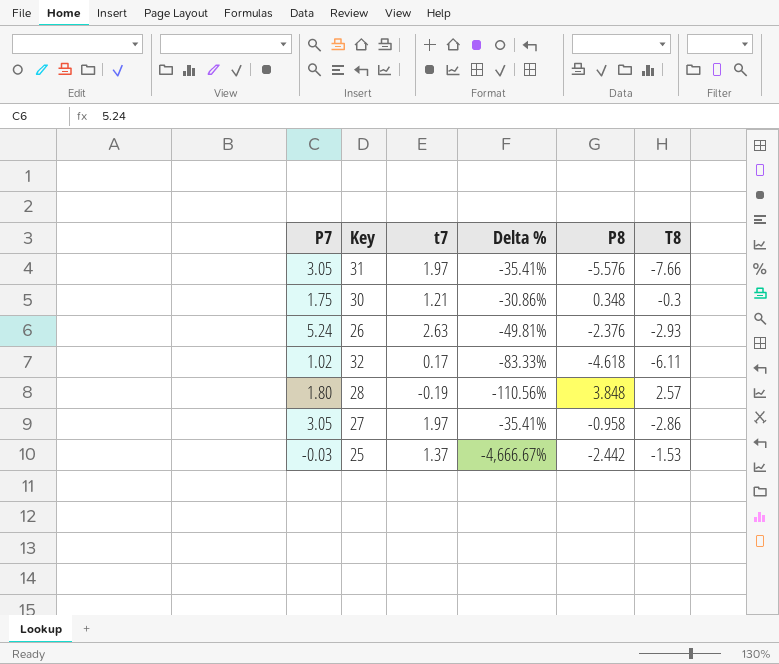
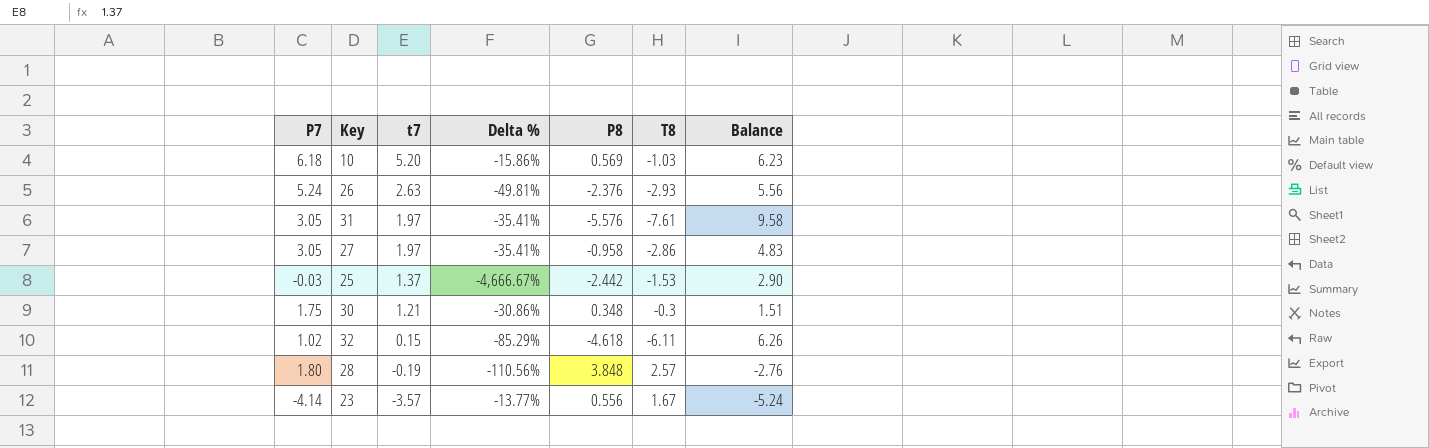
row order: none -> t7 descending
column Balance | formula: none -> [t7] - [T8]
row 10: none -> 6.18 | 5.20 | -15.86% | 0.569 | -1.03 | 6.23
31 | T8: -7.66 -> -7.61
32 | t7: 0.17 -> 0.15
32 | Delta %: -83.33% -> -85.29%
row 23: none -> -4.14 | -3.57 | -13.77% | 0.556 | 1.67 | -5.24

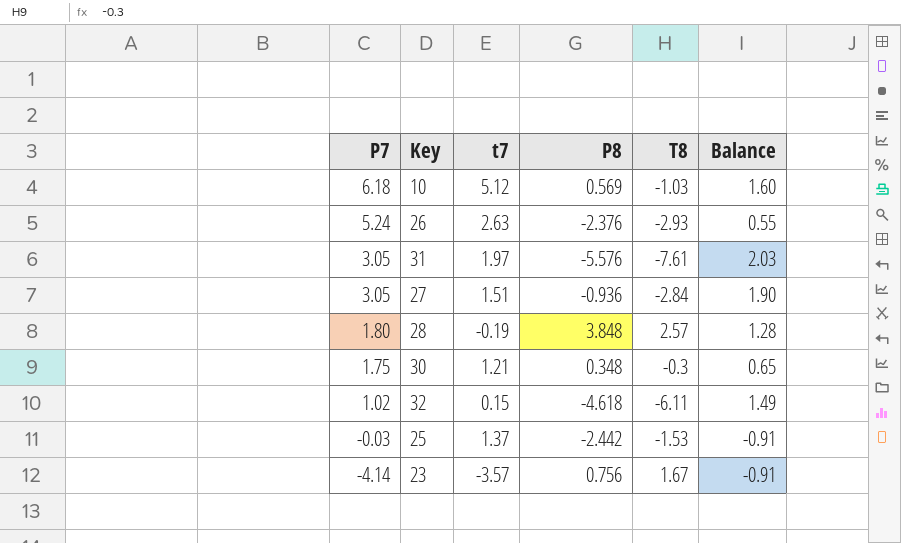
row order: t7 descending -> P7 descending
column Delta % | formula: ([t7] - [P7]) / [P7] -> none
column Balance | formula: [t7] - [T8] -> [P8] - [T8]
10 | t7: 5.20 -> 5.12
27 | t7: 1.97 -> 1.51
27 | P8: -0.958 -> -0.936
27 | T8: -2.86 -> -2.84
23 | P8: 0.556 -> 0.756

